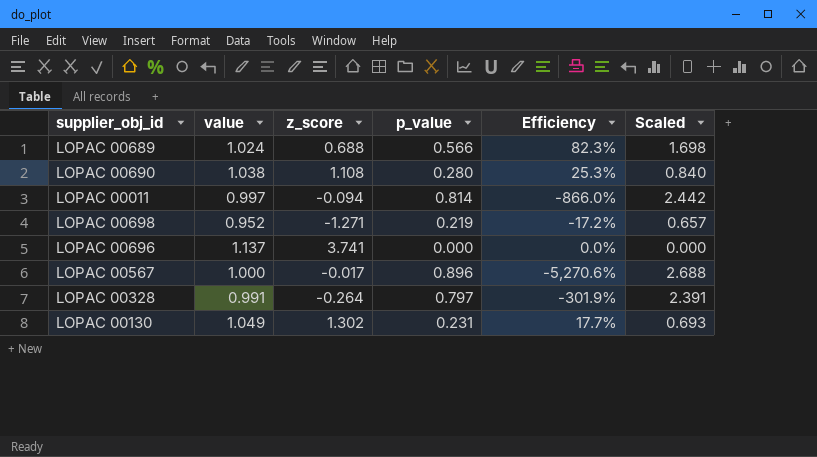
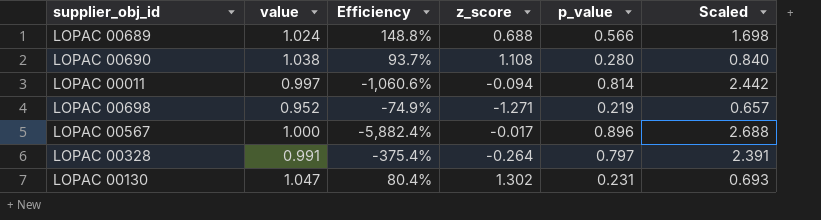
column Efficiency | formula: [p_value] / [z_score] -> [value] / [z_score]
column Efficiency | position: 5 -> 3
row LOPAC 00696: 1.137 | 3.741 | 0.000 | 0.0% | 0.000 -> none
LOPAC 00130 | value: 1.049 -> 1.047

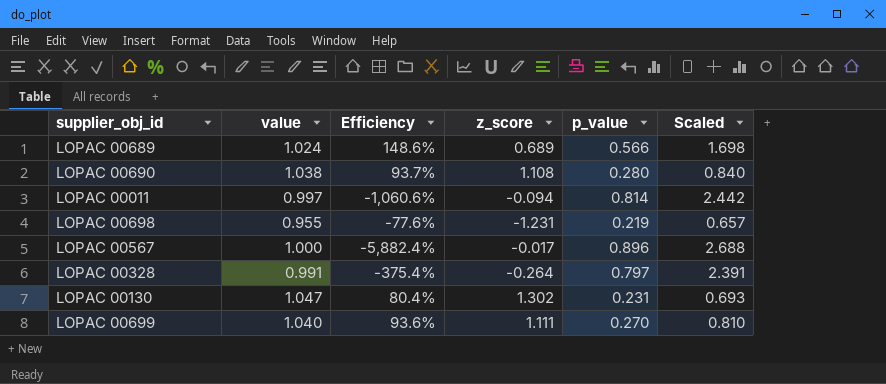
LOPAC 00689 | Efficiency: 148.8% -> 148.6%
LOPAC 00689 | z_score: 0.688 -> 0.689
LOPAC 00698 | value: 0.952 -> 0.955
LOPAC 00698 | Efficiency: -74.9% -> -77.6%
LOPAC 00698 | z_score: -1.271 -> -1.231
row LOPAC 00699: none -> 1.040 | 93.6% | 1.111 | 0.270 | 0.810

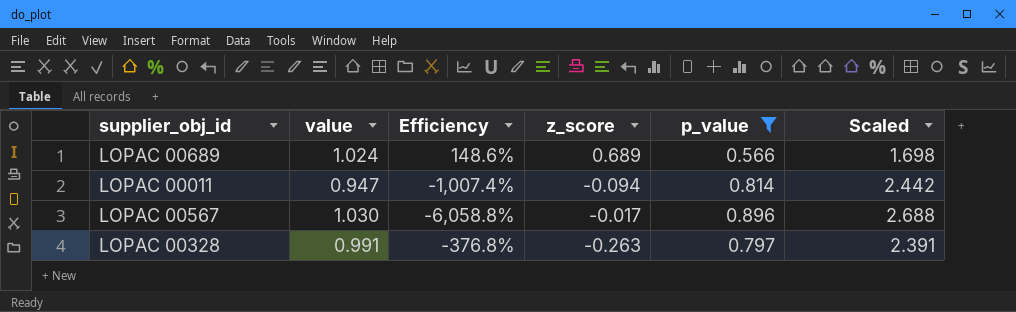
filter: none -> p_value >= 0.566
LOPAC 00011 | value: 0.997 -> 0.947
LOPAC 00011 | Efficiency: -1,060.6% -> -1,007.4%
LOPAC 00567 | value: 1.000 -> 1.030
LOPAC 00567 | Efficiency: -5,882.4% -> -6,058.8%
LOPAC 00328 | Efficiency: -375.4% -> -376.8%
LOPAC 00328 | z_score: -0.264 -> -0.263

